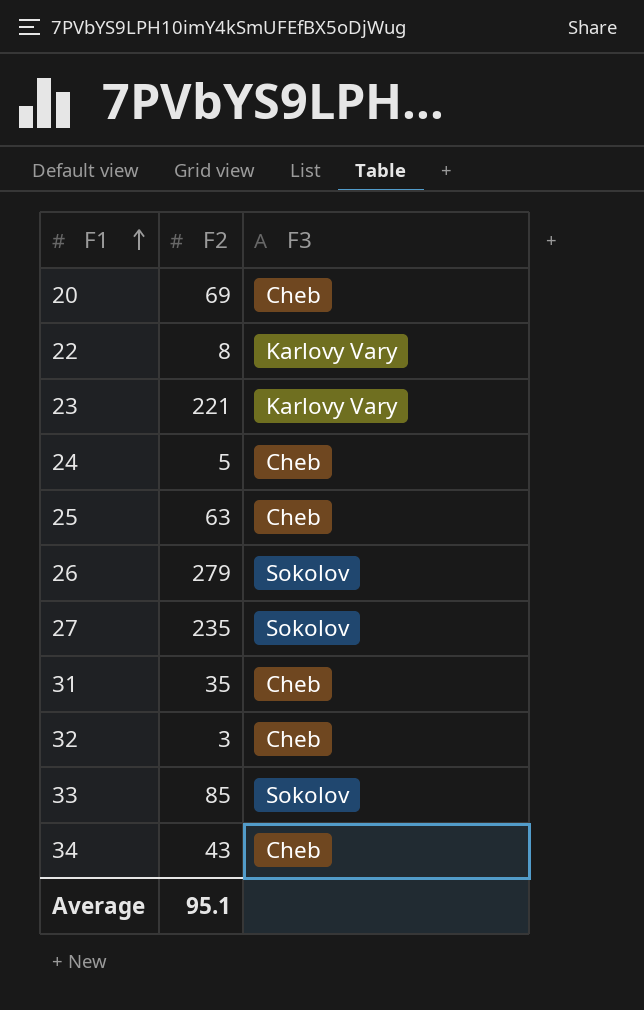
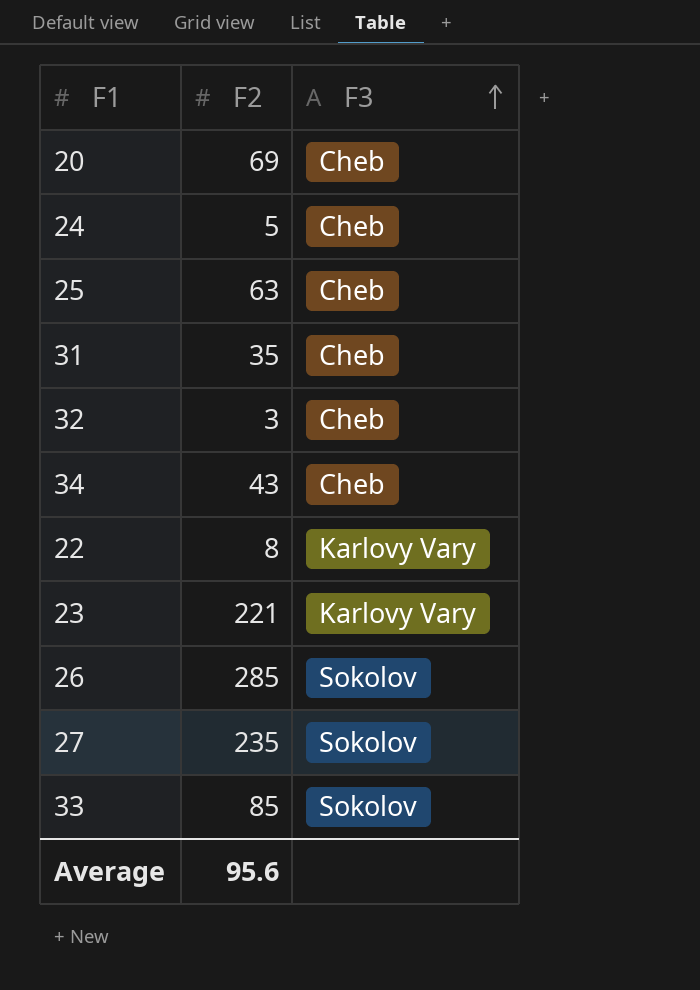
row order: F1 ascending -> F3 ascending
26 | F2: 279 -> 285
Average | F2: 95.1 -> 95.6

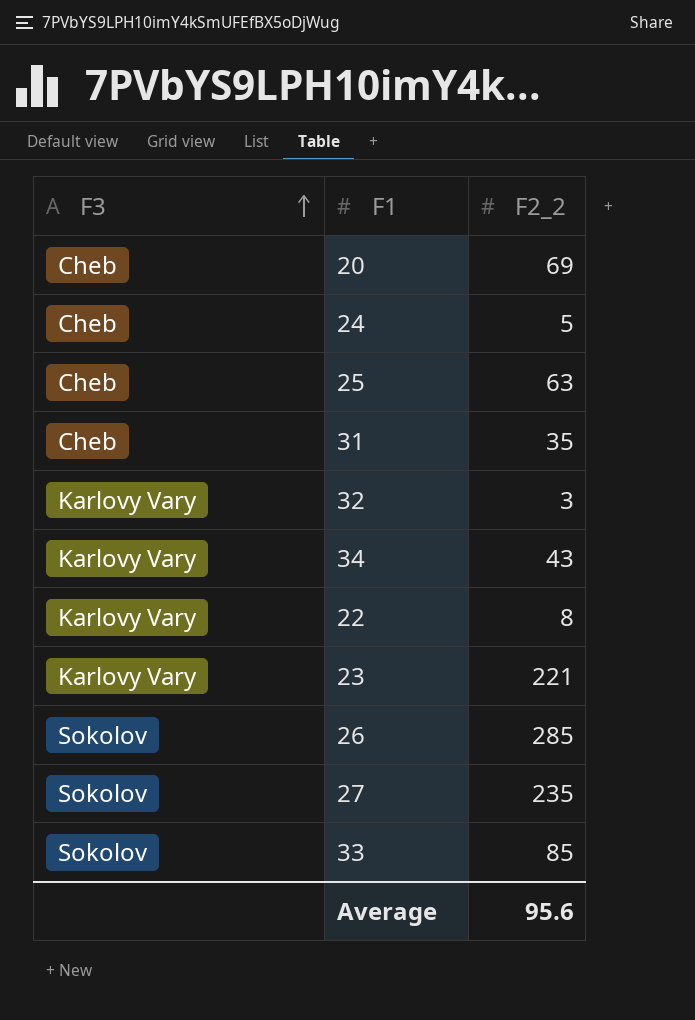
column F3 | position: 3 -> 1
column name: F2 -> F2_2
32 | F3: Cheb -> Karlovy Vary
34 | F3: Cheb -> Karlovy Vary

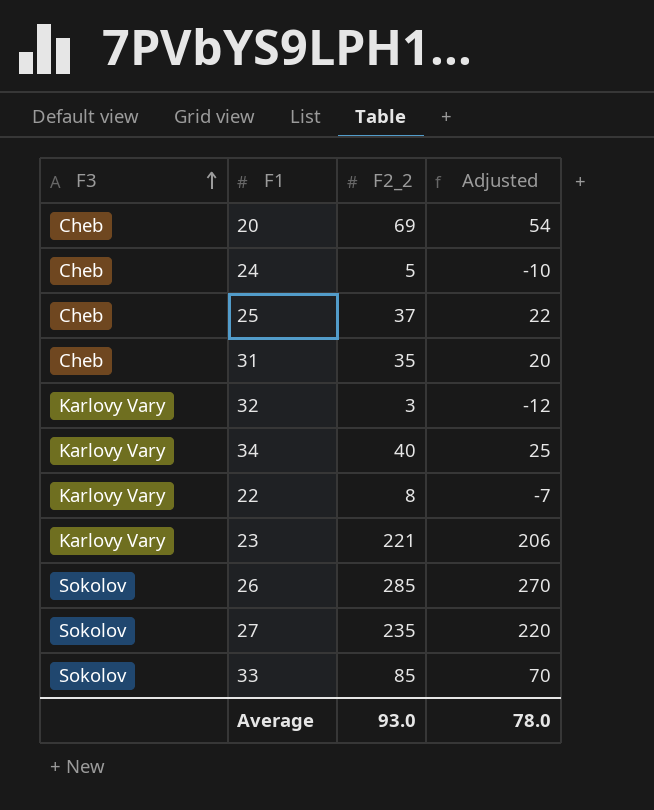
column Adjusted | formula: none -> [F2_2] - 15
25 | F2_2: 63 -> 37
34 | F2_2: 43 -> 40
Average | F2_2: 95.6 -> 93.0

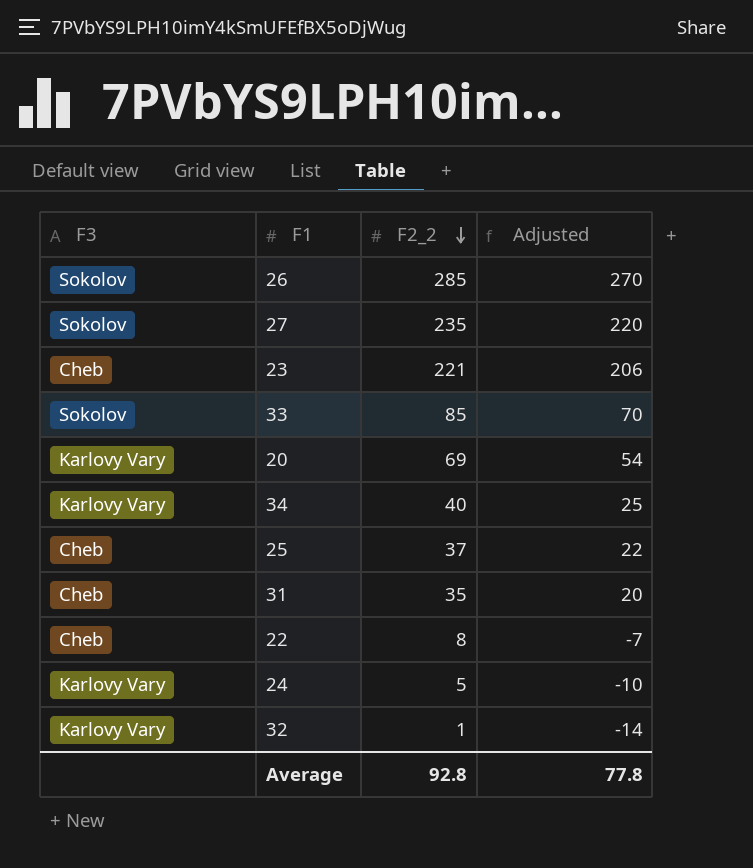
row order: F3 ascending -> F2_2 descending
23 | F3: Karlovy Vary -> Cheb
20 | F3: Cheb -> Karlovy Vary
22 | F3: Karlovy Vary -> Cheb
24 | F3: Cheb -> Karlovy Vary
32 | F2_2: 3 -> 1
32 | Adjusted: -12 -> -14
Average | F2_2: 93.0 -> 92.8
Average | Adjusted: 78.0 -> 77.8

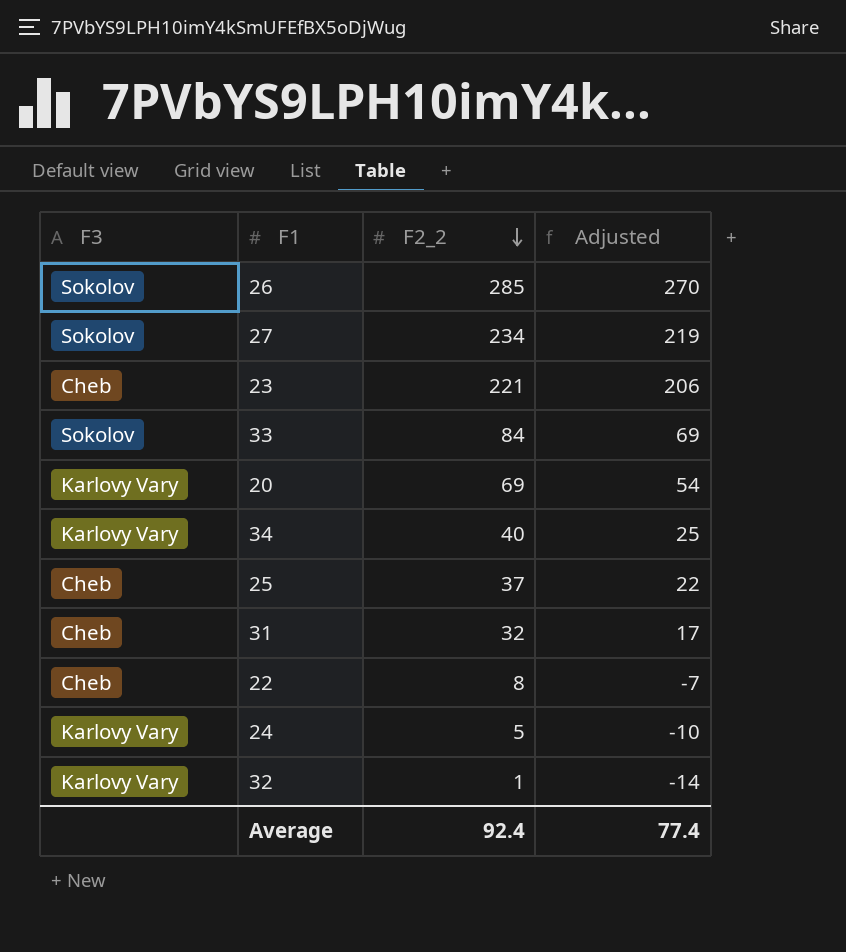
27 | F2_2: 235 -> 234
27 | Adjusted: 220 -> 219
33 | F2_2: 85 -> 84
33 | Adjusted: 70 -> 69
31 | F2_2: 35 -> 32
31 | Adjusted: 20 -> 17
Average | F2_2: 92.8 -> 92.4
Average | Adjusted: 77.8 -> 77.4

